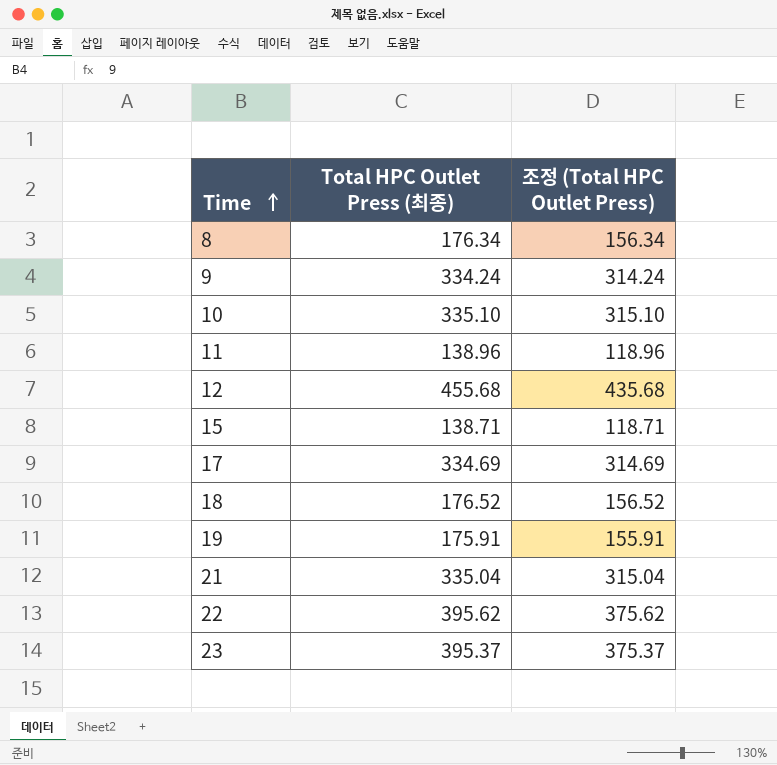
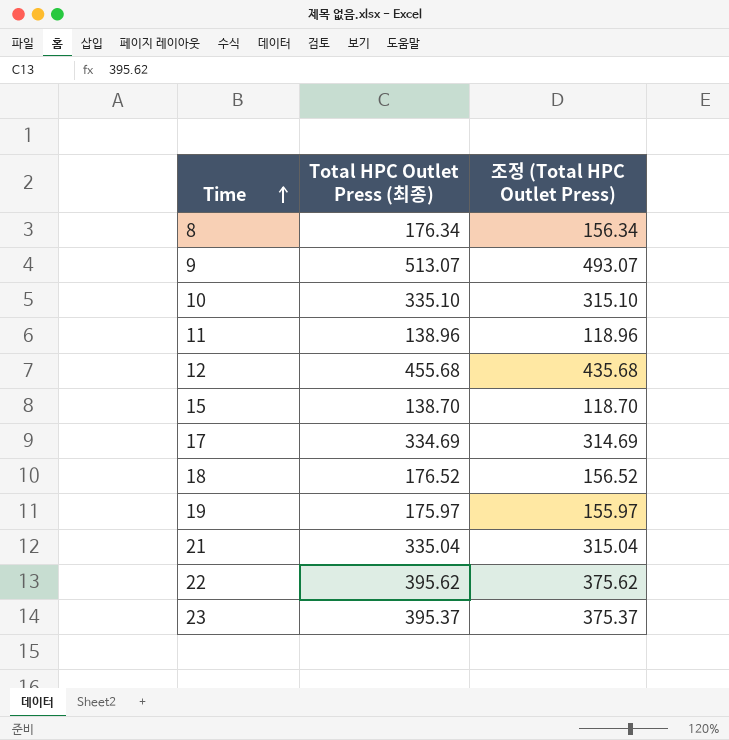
9 | Total HPC Outlet Press (최종): 334.24 -> 513.07
9 | 조정 (Total HPC Outlet Press): 314.24 -> 493.07
15 | Total HPC Outlet Press (최종): 138.71 -> 138.70
15 | 조정 (Total HPC Outlet Press): 118.71 -> 118.70
19 | Total HPC Outlet Press (최종): 175.91 -> 175.97
19 | 조정 (Total HPC Outlet Press): 155.91 -> 155.97

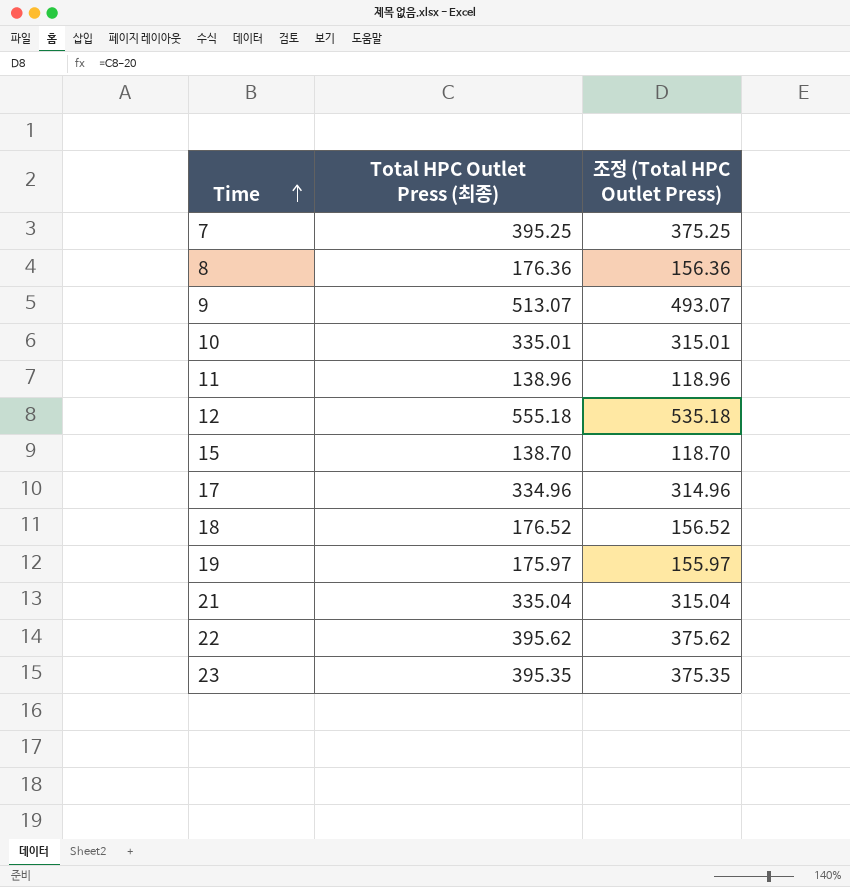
row 7: none -> 395.25 | 375.25
8 | Total HPC Outlet Press (최종): 176.34 -> 176.36
8 | 조정 (Total HPC Outlet Press): 156.34 -> 156.36
10 | Total HPC Outlet Press (최종): 335.10 -> 335.01
10 | 조정 (Total HPC Outlet Press): 315.10 -> 315.01
12 | Total HPC Outlet Press (최종): 455.68 -> 555.18
12 | 조정 (Total HPC Outlet Press): 435.68 -> 535.18
17 | Total HPC Outlet Press (최종): 334.69 -> 334.96
17 | 조정 (Total HPC Outlet Press): 314.69 -> 314.96
23 | Total HPC Outlet Press (최종): 395.37 -> 395.35
23 | 조정 (Total HPC Outlet Press): 375.37 -> 375.35

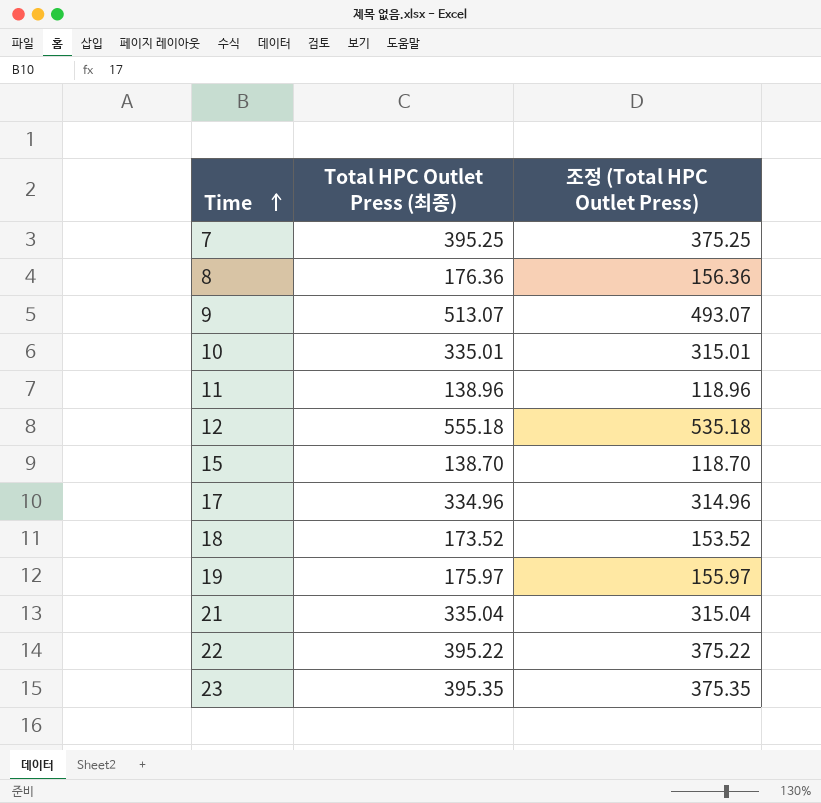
18 | Total HPC Outlet Press (최종): 176.52 -> 173.52
18 | 조정 (Total HPC Outlet Press): 156.52 -> 153.52
22 | Total HPC Outlet Press (최종): 395.62 -> 395.22
22 | 조정 (Total HPC Outlet Press): 375.62 -> 375.22

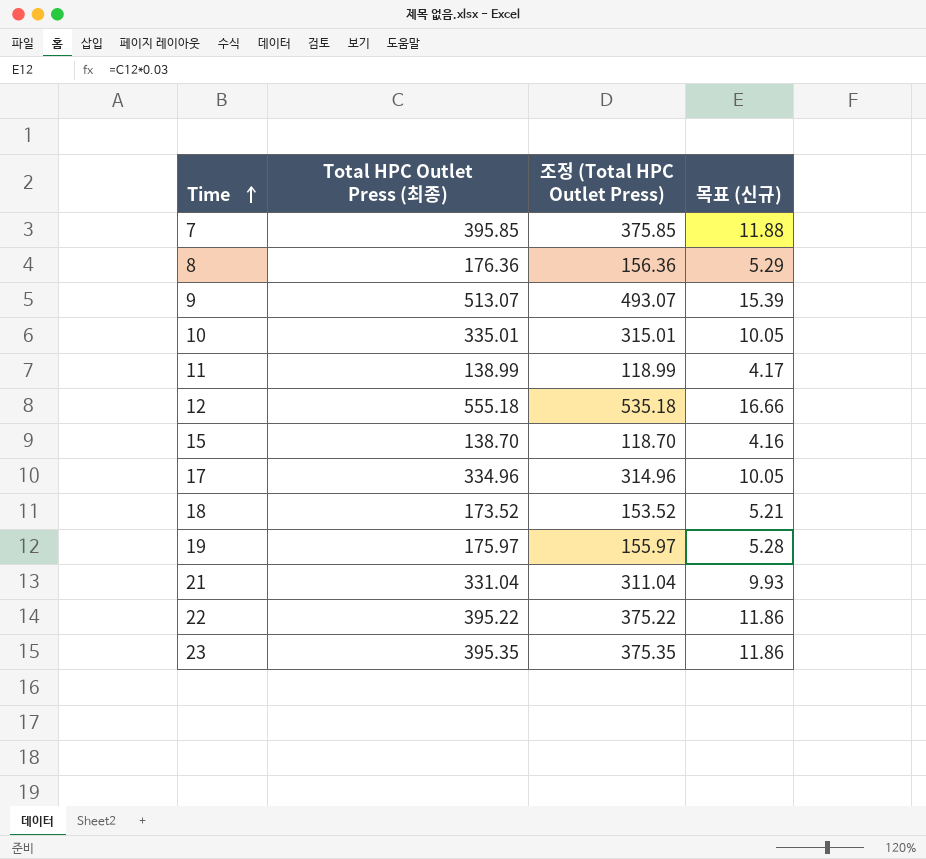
column 목표 (신규) | formula: none -> [Total HPC Outlet Press (최종)] * 0.03
7 | Total HPC Outlet Press (최종): 395.25 -> 395.85
7 | 조정 (Total HPC Outlet Press): 375.25 -> 375.85
11 | Total HPC Outlet Press (최종): 138.96 -> 138.99
11 | 조정 (Total HPC Outlet Press): 118.96 -> 118.99
21 | Total HPC Outlet Press (최종): 335.04 -> 331.04
21 | 조정 (Total HPC Outlet Press): 315.04 -> 311.04

